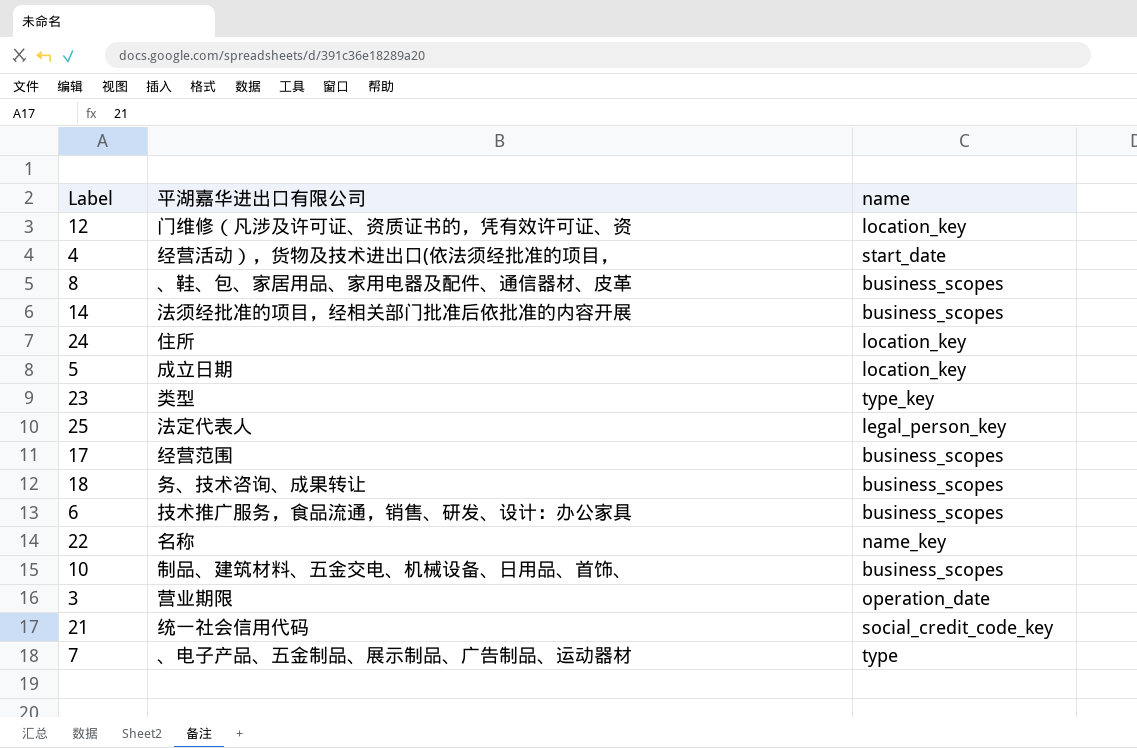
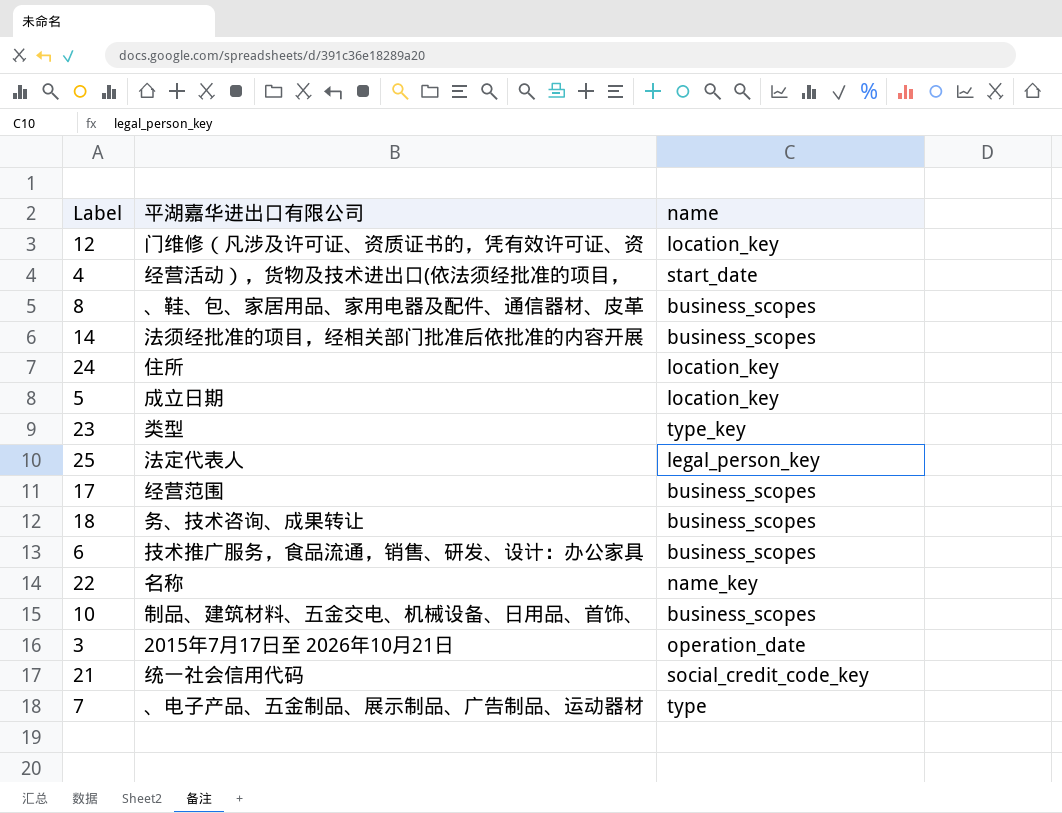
3 | 平湖嘉华进出口有限公司: 营业期限 -> 2015年7月17日至 2026年10月21日

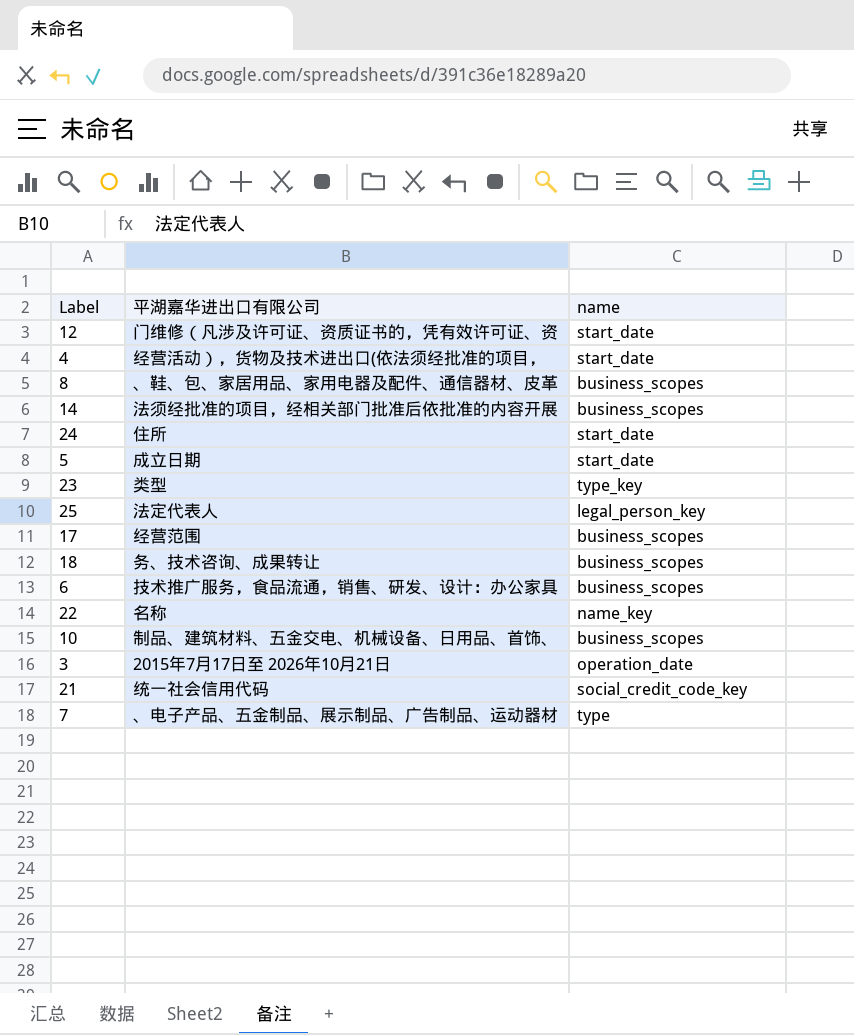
12 | name: location_key -> start_date
24 | name: location_key -> start_date
5 | name: location_key -> start_date

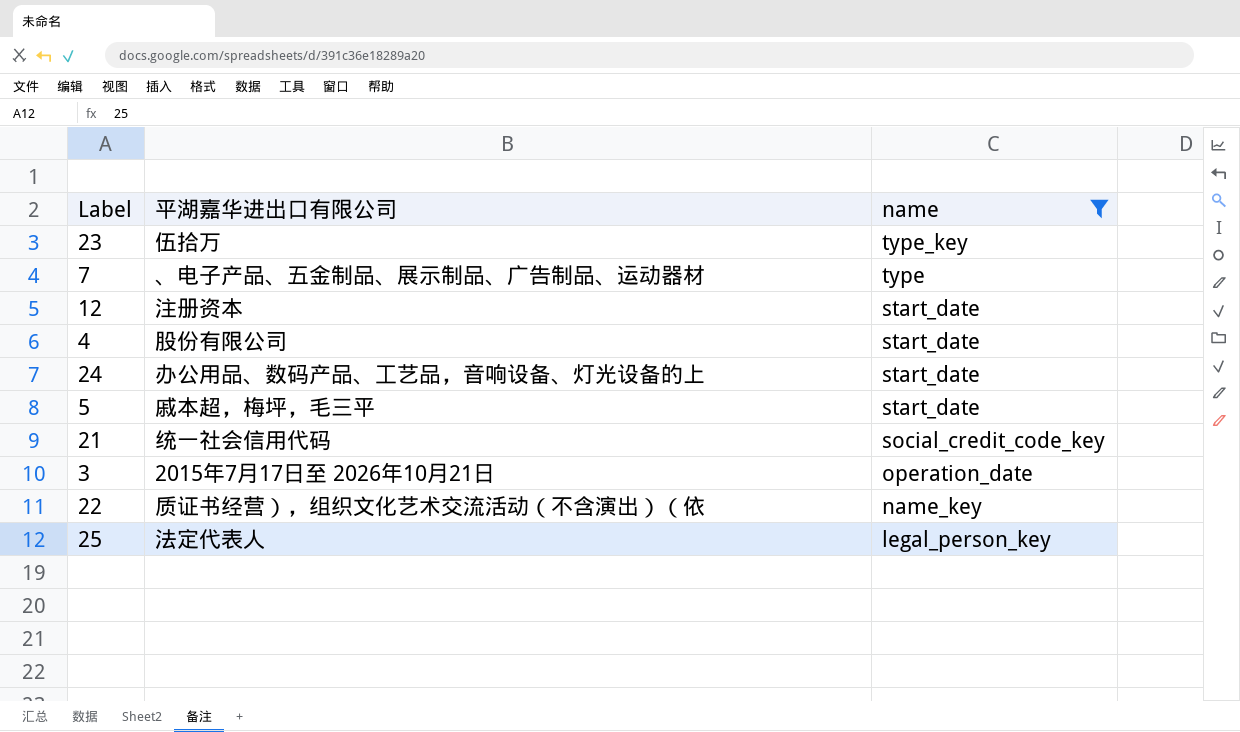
filter: none -> name != business_scopes
row order: none -> name descending
23 | 平湖嘉华进出口有限公司: 类型 -> 伍拾万
12 | 平湖嘉华进出口有限公司: 门维修（凡涉及许可证、资质证书的，凭有效许可证、资 -> 注册资本
4 | 平湖嘉华进出口有限公司: 经营活动），货物及技术进出口(依法须经批准的项目， -> 股份有限公司
24 | 平湖嘉华进出口有限公司: 住所 -> 办公用品、数码产品、工艺品，音响设备、灯光设备的上
5 | 平湖嘉华进出口有限公司: 成立日期 -> 戚本超，梅坪，毛三平
22 | 平湖嘉华进出口有限公司: 名称 -> 质证书经营），组织文化艺术交流活动（不含演出）（依

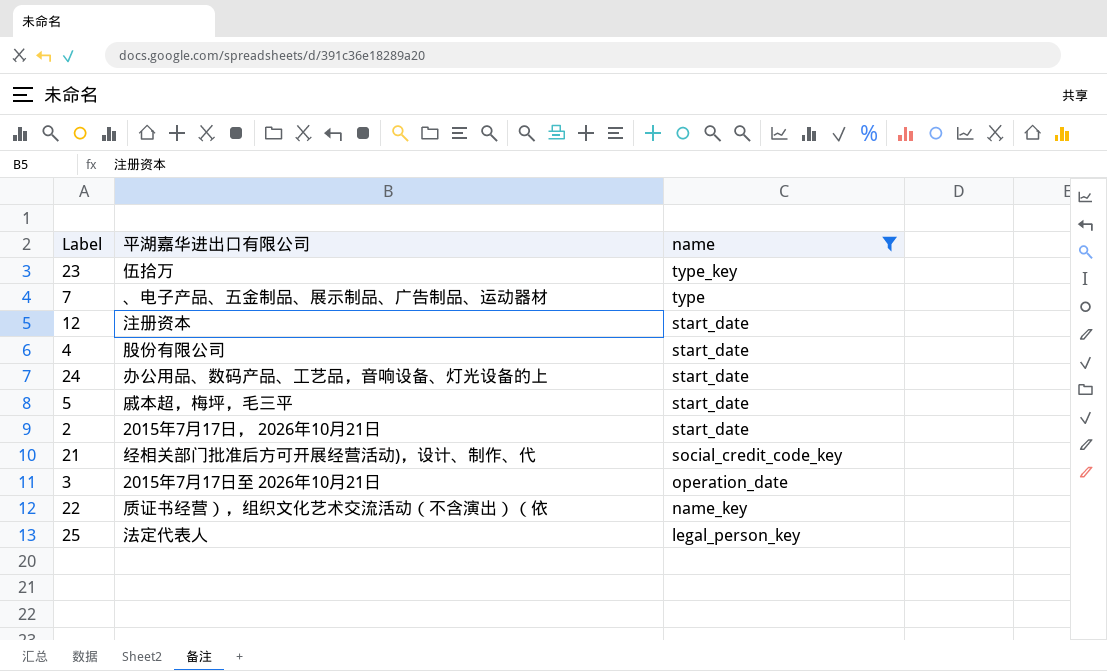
row 2: none -> 2015年7月17日， 2026年10月21日 | start_date
21 | 平湖嘉华进出口有限公司: 统一社会信用代码 -> 经相关部门批准后方可开展经营活动)，设计、制作、代

